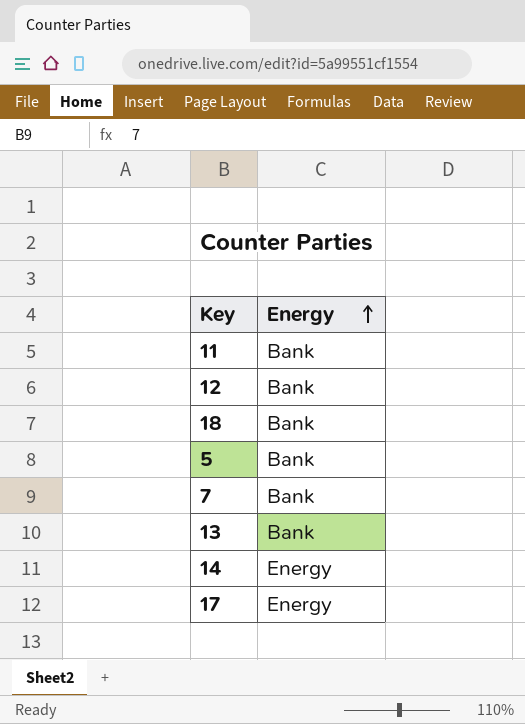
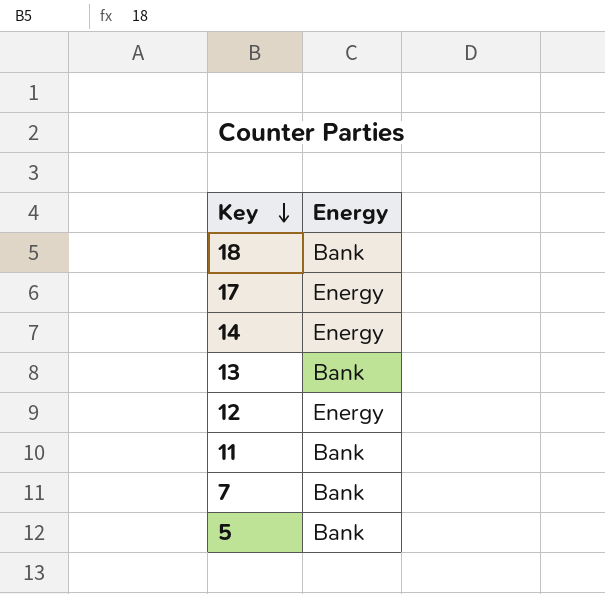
row order: Energy ascending -> Key descending
12 | Energy: Bank -> Energy

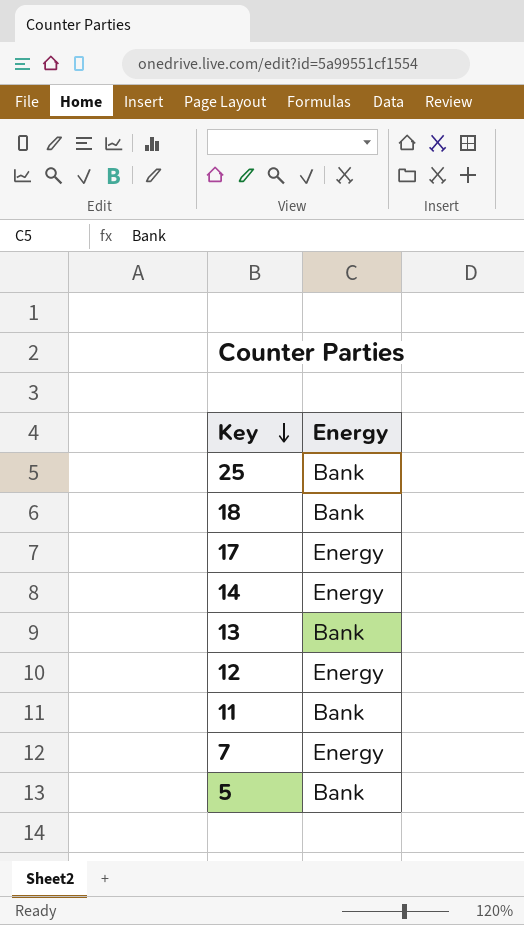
row 25: none -> Bank
7 | Energy: Bank -> Energy

